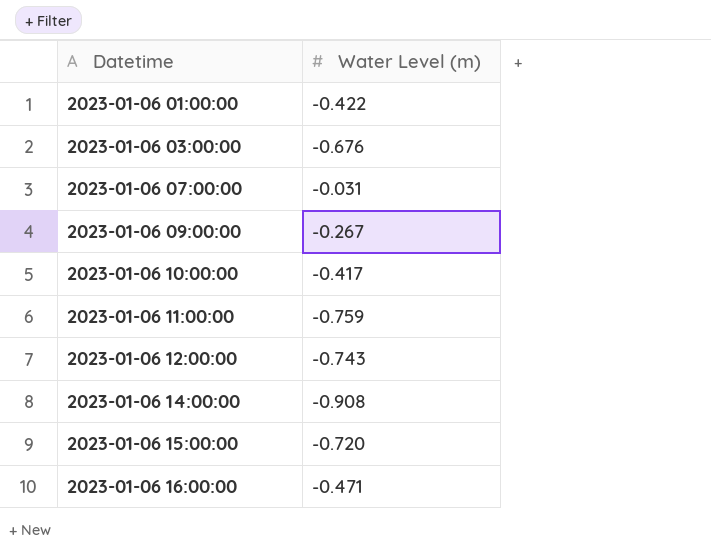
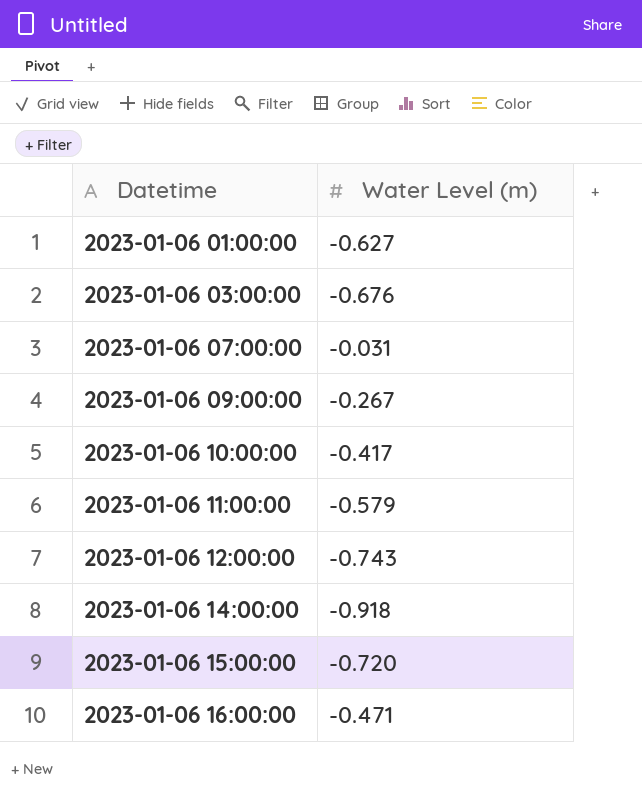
2023-01-06 01:00:00 | Water Level (m): -0.422 -> -0.627
2023-01-06 11:00:00 | Water Level (m): -0.759 -> -0.579
2023-01-06 14:00:00 | Water Level (m): -0.908 -> -0.918

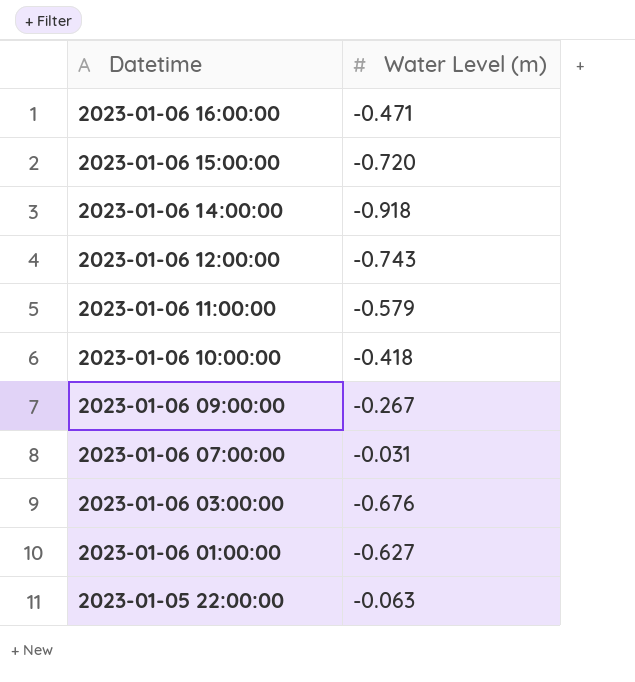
row order: Datetime ascending -> Datetime descending
2023-01-06 10:00:00 | Water Level (m): -0.417 -> -0.418
row 2023-01-05 22:00:00: none -> -0.063

